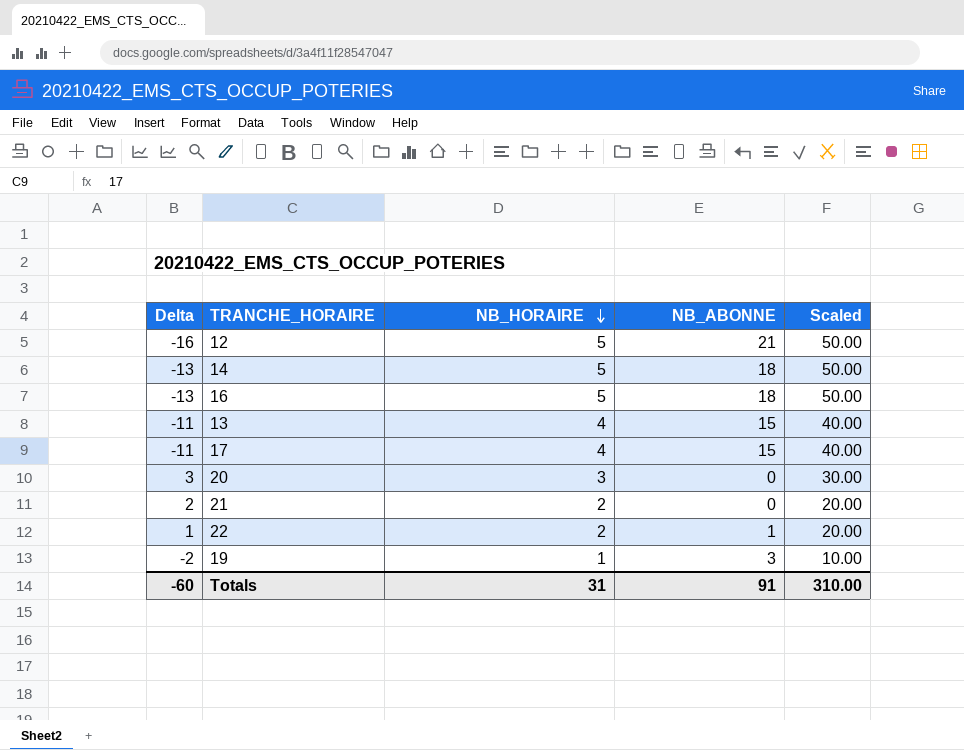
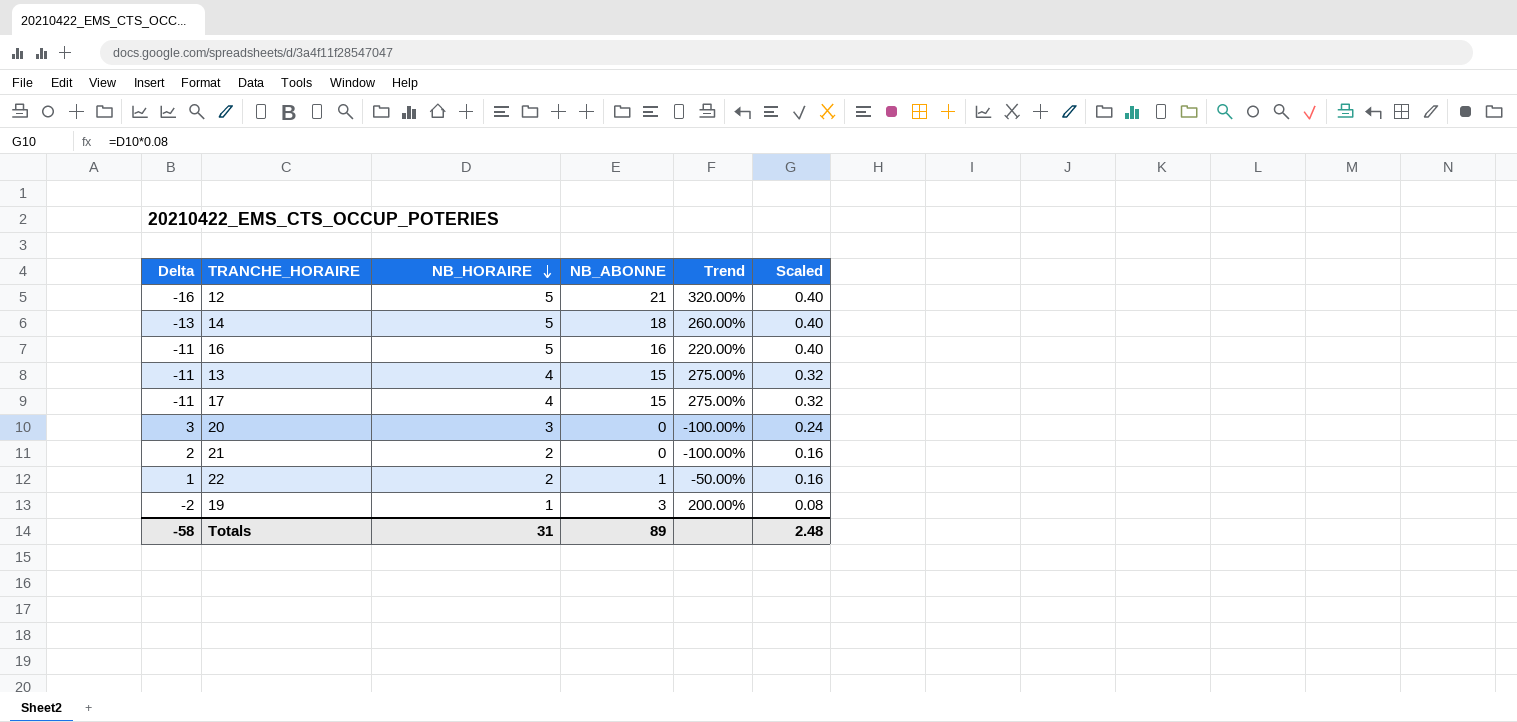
column Trend | formula: none -> ([NB_ABONNE] - [NB_HORAIRE]) / [NB_HORAIRE]
column Scaled | formula: [NB_HORAIRE] * 10 -> [NB_HORAIRE] * 0.08
16 | Delta: -13 -> -11
16 | NB_ABONNE: 18 -> 16
Totals | Delta: -60 -> -58
Totals | NB_ABONNE: 91 -> 89
Totals | Scaled: 310.00 -> 2.48

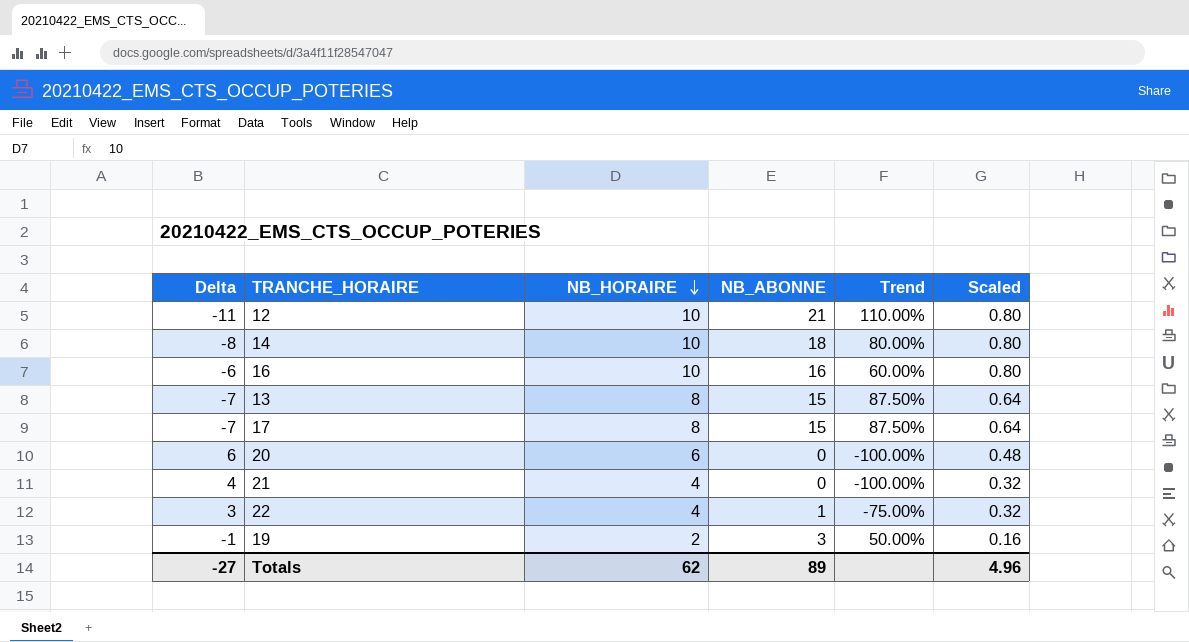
12 | Delta: -16 -> -11
12 | NB_HORAIRE: 5 -> 10
12 | Trend: 320.00% -> 110.00%
12 | Scaled: 0.40 -> 0.80
14 | Delta: -13 -> -8
14 | NB_HORAIRE: 5 -> 10
14 | Trend: 260.00% -> 80.00%
14 | Scaled: 0.40 -> 0.80
16 | Delta: -11 -> -6
16 | NB_HORAIRE: 5 -> 10
16 | Trend: 220.00% -> 60.00%
16 | Scaled: 0.40 -> 0.80
13 | Delta: -11 -> -7
13 | NB_HORAIRE: 4 -> 8
13 | Trend: 275.00% -> 87.50%
13 | Scaled: 0.32 -> 0.64
17 | Delta: -11 -> -7
17 | NB_HORAIRE: 4 -> 8
17 | Trend: 275.00% -> 87.50%
17 | Scaled: 0.32 -> 0.64
20 | Delta: 3 -> 6
20 | NB_HORAIRE: 3 -> 6
20 | Scaled: 0.24 -> 0.48
21 | Delta: 2 -> 4
21 | NB_HORAIRE: 2 -> 4
21 | Scaled: 0.16 -> 0.32
22 | Delta: 1 -> 3
22 | NB_HORAIRE: 2 -> 4
22 | Trend: -50.00% -> -75.00%
22 | Scaled: 0.16 -> 0.32
19 | Delta: -2 -> -1
19 | NB_HORAIRE: 1 -> 2
19 | Trend: 200.00% -> 50.00%
19 | Scaled: 0.08 -> 0.16
Totals | Delta: -58 -> -27
Totals | NB_HORAIRE: 31 -> 62
Totals | Scaled: 2.48 -> 4.96

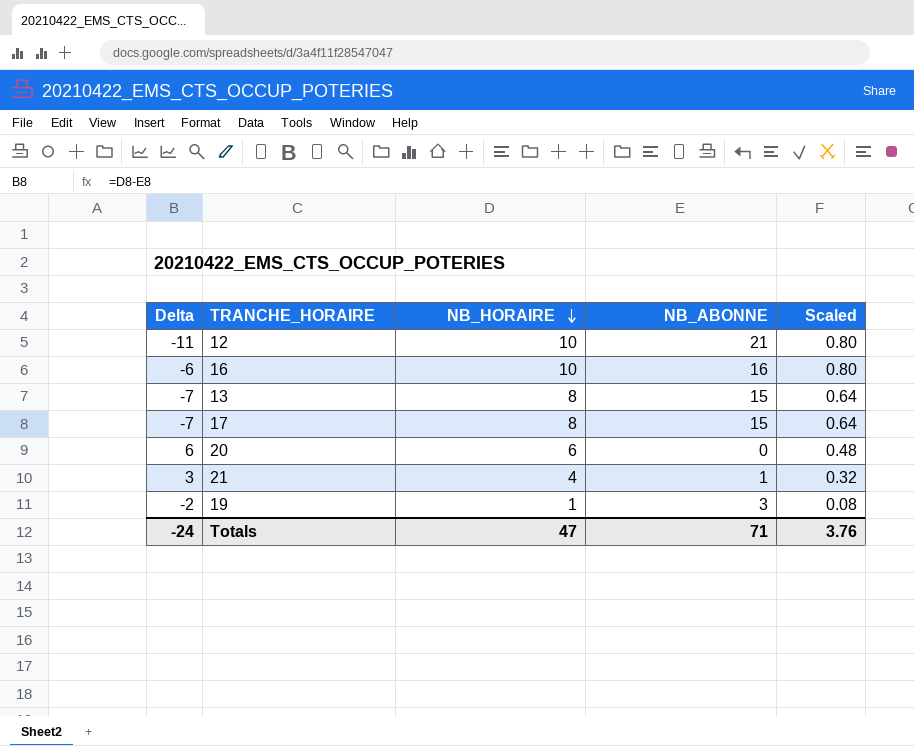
column Trend | formula: ([NB_ABONNE] - [NB_HORAIRE]) / [NB_HORAIRE] -> none
row 14: -8 | 10 | 18 | 80.00% | 0.80 -> none
row 22: 3 | 4 | 1 | -75.00% | 0.32 -> none
21 | Delta: 4 -> 3
21 | NB_ABONNE: 0 -> 1
19 | Delta: -1 -> -2
19 | NB_HORAIRE: 2 -> 1
19 | Scaled: 0.16 -> 0.08
Totals | Delta: -27 -> -24
Totals | NB_HORAIRE: 62 -> 47
Totals | NB_ABONNE: 89 -> 71
Totals | Scaled: 4.96 -> 3.76

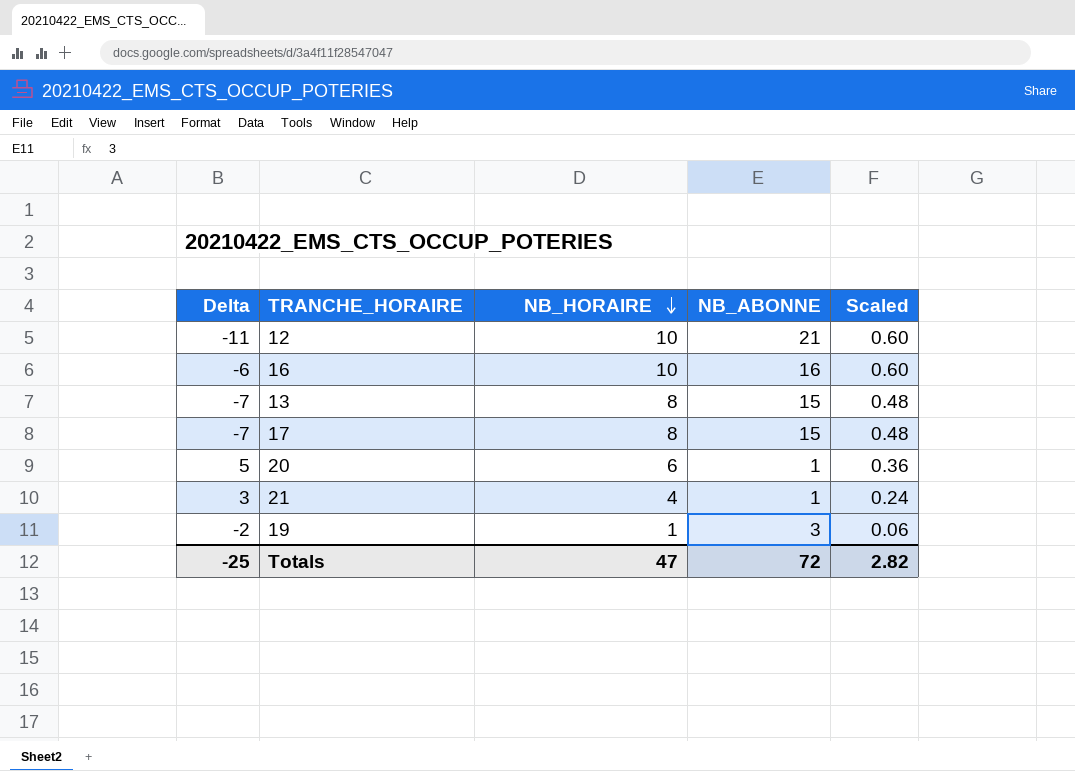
column Scaled | formula: [NB_HORAIRE] * 0.08 -> [NB_HORAIRE] * 0.06
20 | Delta: 6 -> 5
20 | NB_ABONNE: 0 -> 1
Totals | Delta: -24 -> -25
Totals | NB_ABONNE: 71 -> 72
Totals | Scaled: 3.76 -> 2.82

